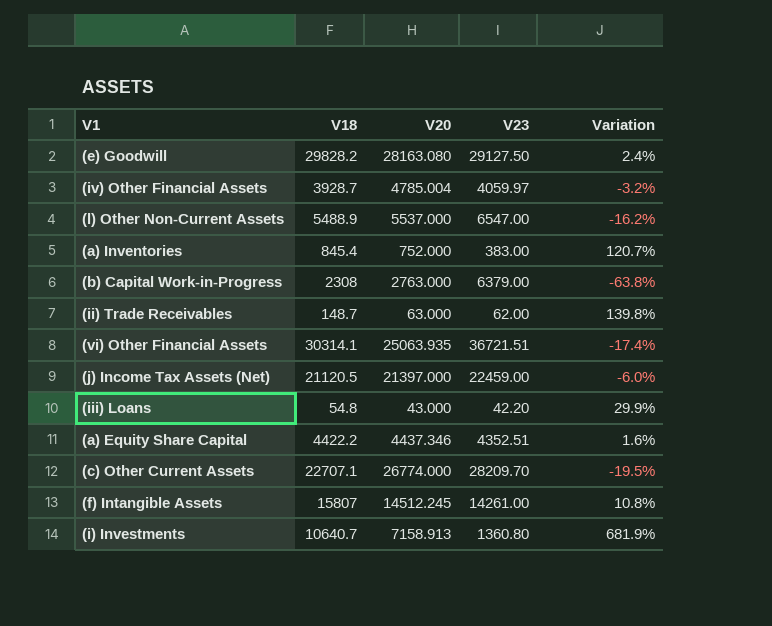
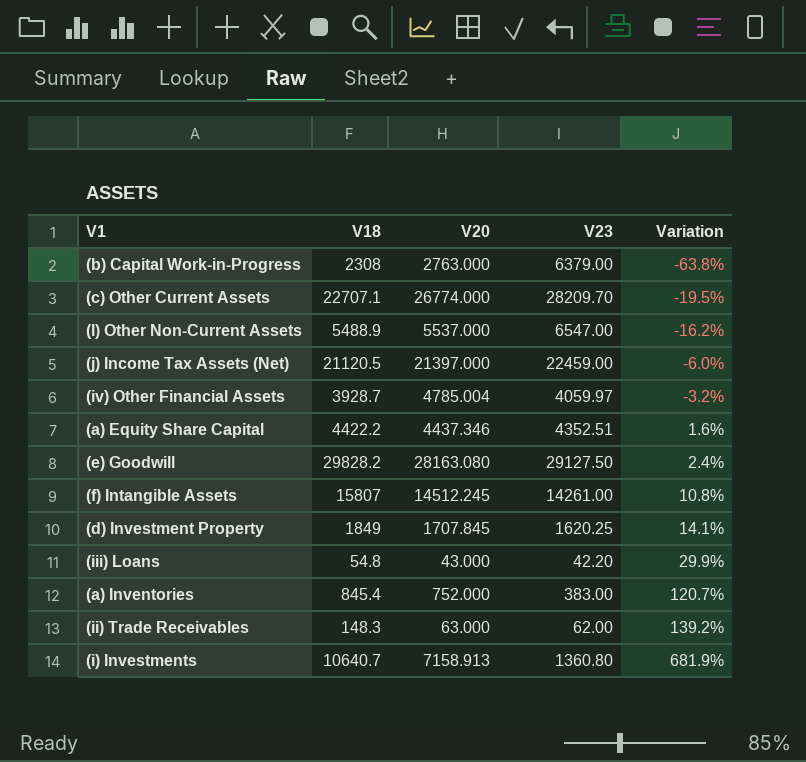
row order: none -> Variation ascending
row (vi) Other Financial Assets: 30314.1 | 25063.935 | 36721.51 | -17.4% -> none
row (d) Investment Property: none -> 1849 | 1707.845 | 1620.25 | 14.1%
(ii) Trade Receivables | V18: 148.7 -> 148.3
(ii) Trade Receivables | Variation: 139.8% -> 139.2%

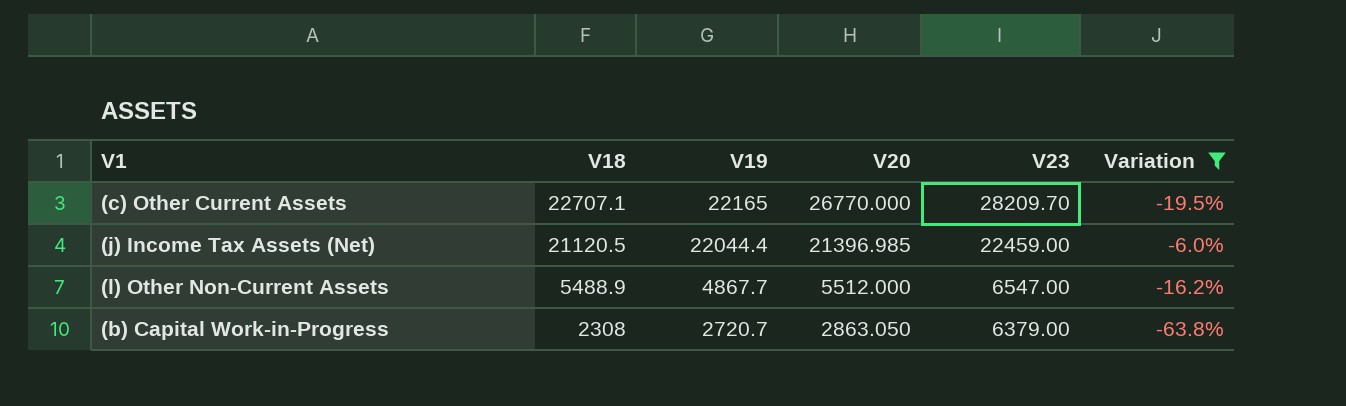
filter: none -> Variation <= -6.0%
row order: Variation ascending -> V18 descending
column V19 | position: none -> 3
(c) Other Current Assets | V20: 26774.000 -> 26770.000
(j) Income Tax Assets (Net) | V20: 21397.000 -> 21396.985
(l) Other Non-Current Assets | V20: 5537.000 -> 5512.000
(b) Capital Work-in-Progress | V20: 2763.000 -> 2863.050

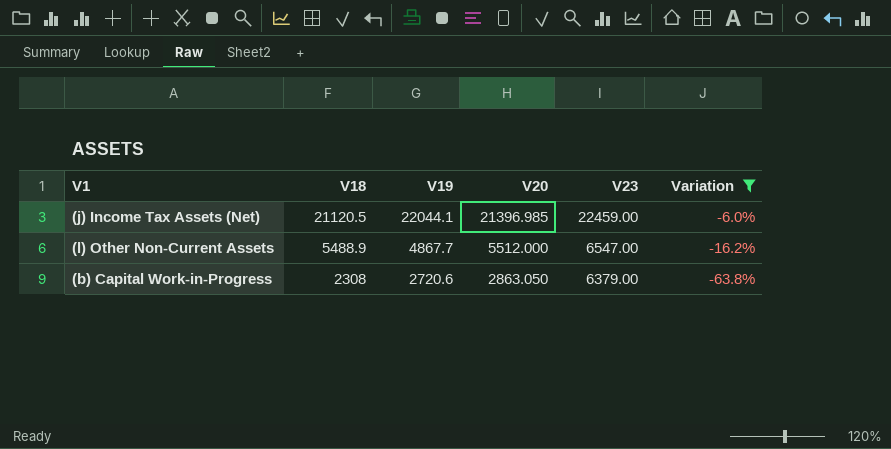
row (c) Other Current Assets: 22707.1 | 22165 | 26770.000 | 28209.70 | -19.5% -> none
(j) Income Tax Assets (Net) | V19: 22044.4 -> 22044.1
(b) Capital Work-in-Progress | V19: 2720.7 -> 2720.6

